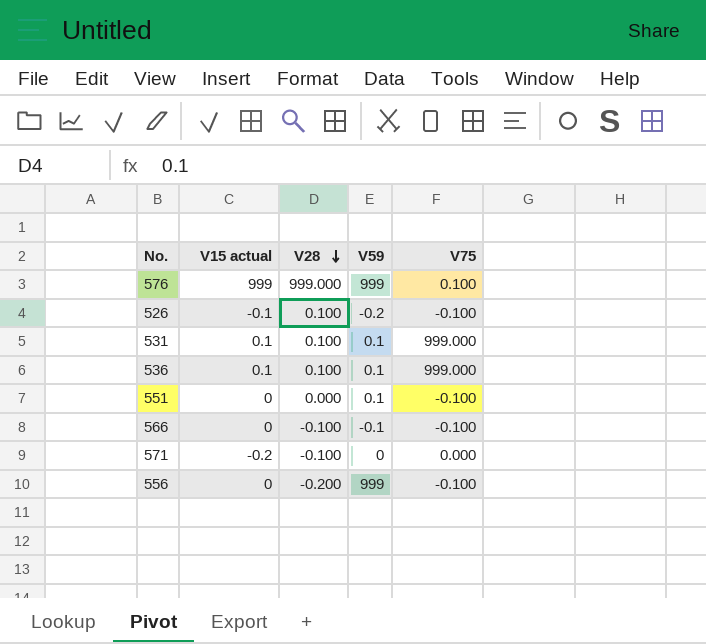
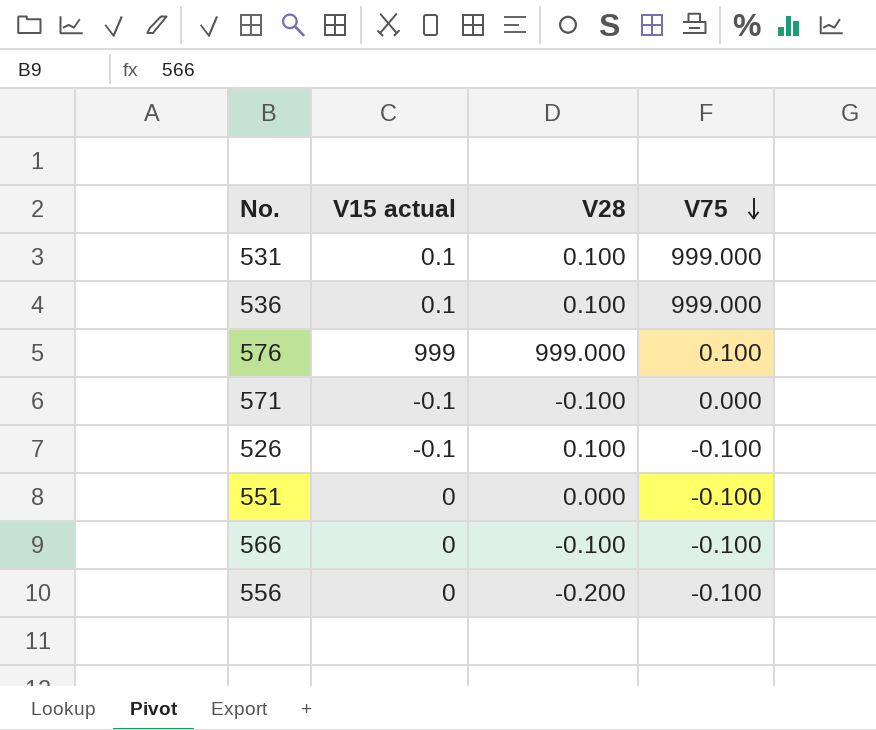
row order: V28 descending -> V75 descending
column V59 | position: 4 -> none
571 | V15 actual: -0.2 -> -0.1

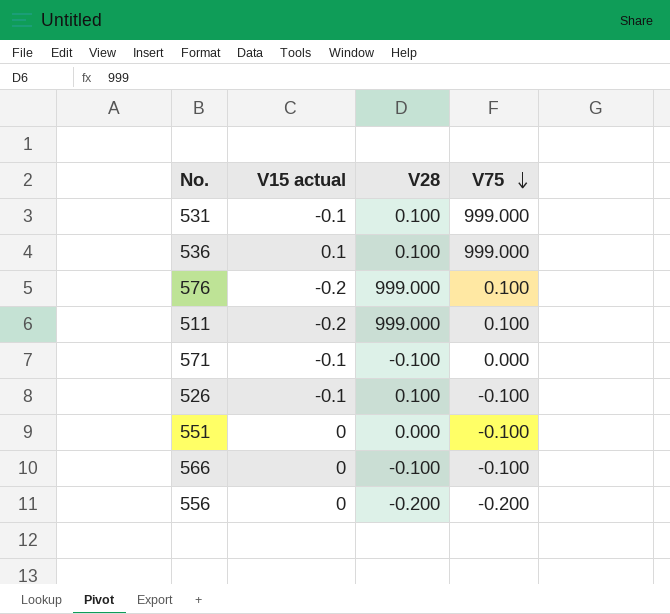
531 | V15 actual: 0.1 -> -0.1
576 | V15 actual: 999 -> -0.2
row 511: none -> -0.2 | 999.000 | 0.100
556 | V75: -0.100 -> -0.200

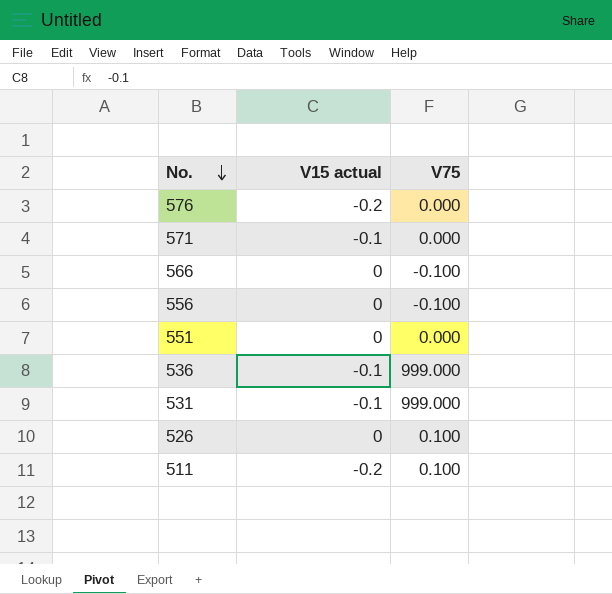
row order: V75 descending -> No. descending
column V28 | position: 3 -> none
576 | V75: 0.100 -> 0.000
556 | V75: -0.200 -> -0.100
551 | V75: -0.100 -> 0.000
536 | V15 actual: 0.1 -> -0.1
526 | V15 actual: -0.1 -> 0
526 | V75: -0.100 -> 0.100

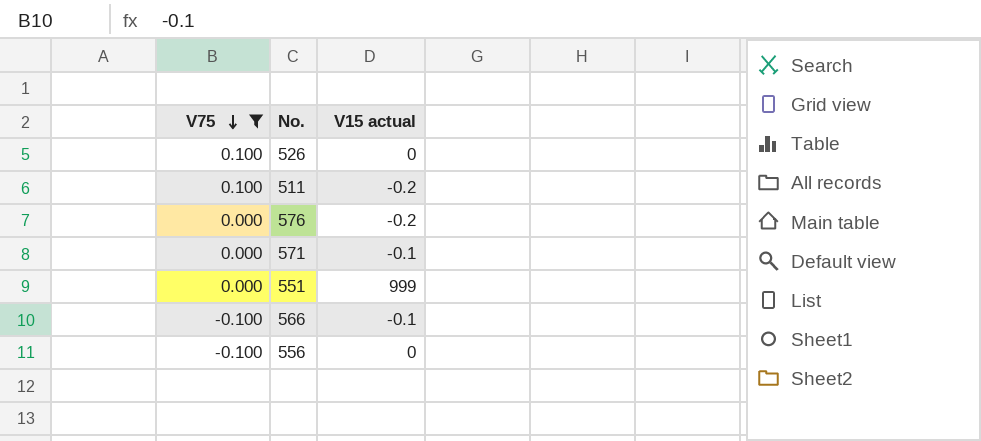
filter: none -> V75 != 999.000
row order: No. descending -> V75 descending
column V75 | position: 3 -> 1
551 | V15 actual: 0 -> 999
566 | V15 actual: 0 -> -0.1

